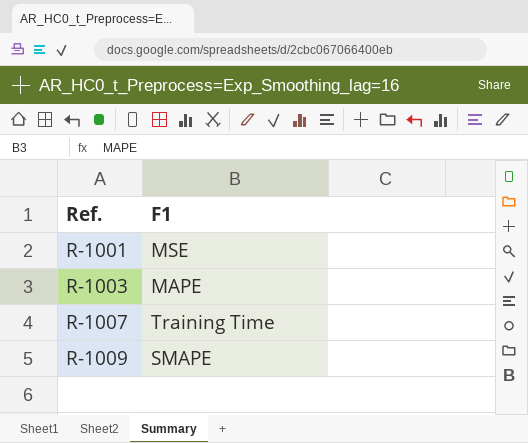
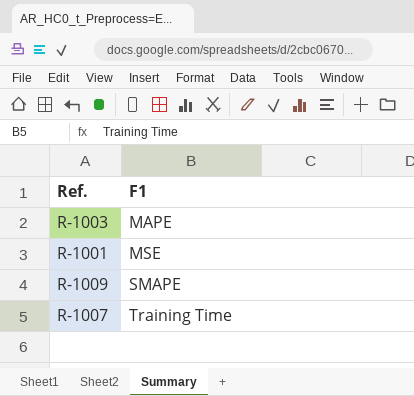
row order: Ref. ascending -> F1 ascending

